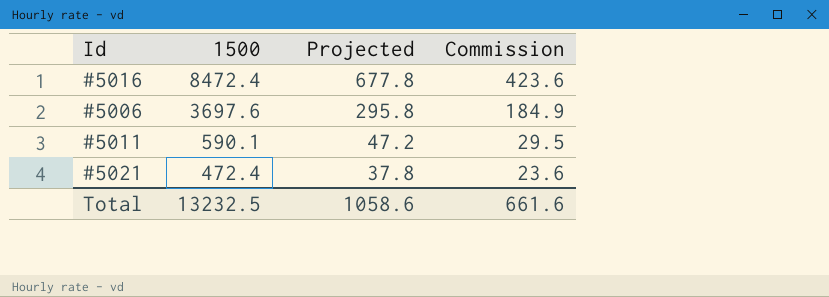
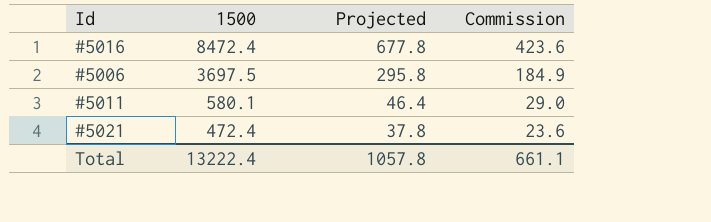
#5006 | 1500: 3697.6 -> 3697.5
#5011 | 1500: 590.1 -> 580.1
#5011 | Projected: 47.2 -> 46.4
#5011 | Commission: 29.5 -> 29.0
Total | 1500: 13232.5 -> 13222.4
Total | Projected: 1058.6 -> 1057.8
Total | Commission: 661.6 -> 661.1

